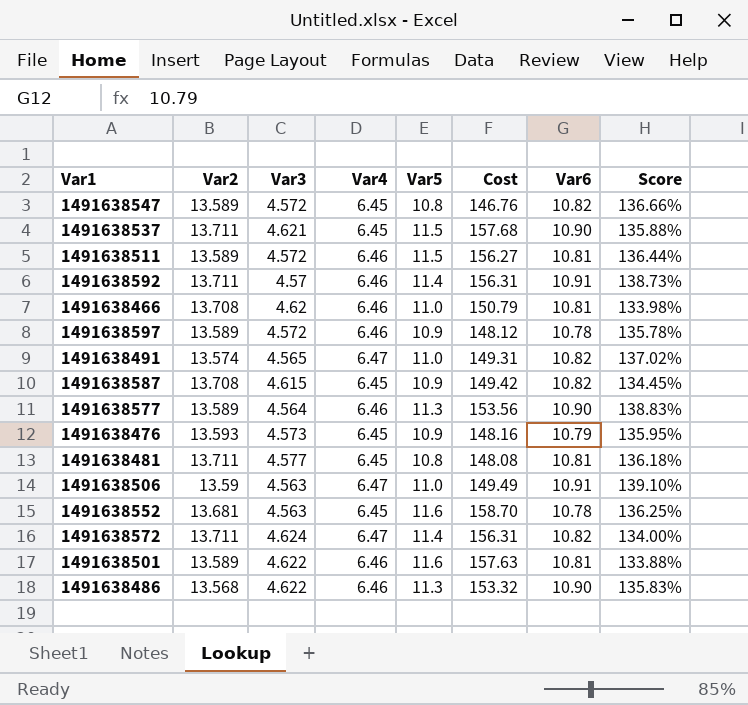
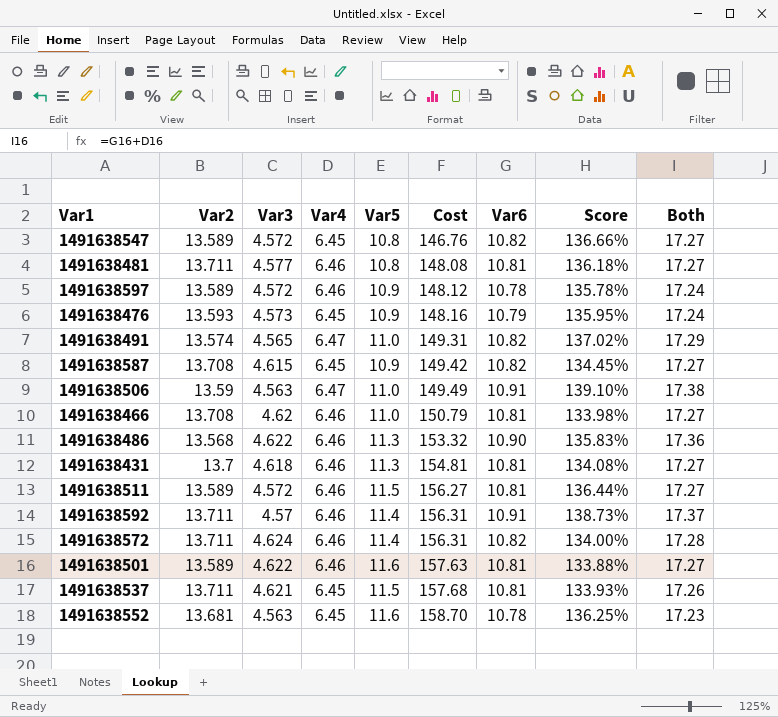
row order: none -> Cost ascending
column Both | formula: none -> [Var4] + [Var6]
row 1491638577: 13.589 | 4.564 | 6.46 | 11.3 | 153.56 | 10.90 | 138.83% -> none
1491638481 | Var4: 6.45 -> 6.46
row 1491638431: none -> 13.7 | 4.618 | 6.46 | 11.3 | 154.81 | 10.81 | 134.08% | 17.27
1491638572 | Var4: 6.47 -> 6.46
1491638537 | Var6: 10.90 -> 10.81
1491638537 | Score: 135.88% -> 133.93%

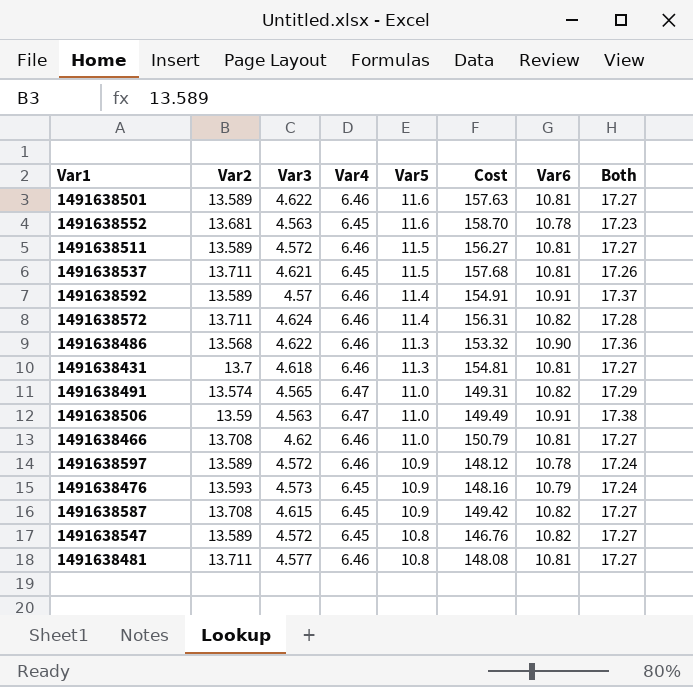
row order: Cost ascending -> Var5 descending
column Score | formula: ([Var6] - [Var3]) / [Var3] -> none
1491638592 | Var2: 13.711 -> 13.589
1491638592 | Cost: 156.31 -> 154.91

